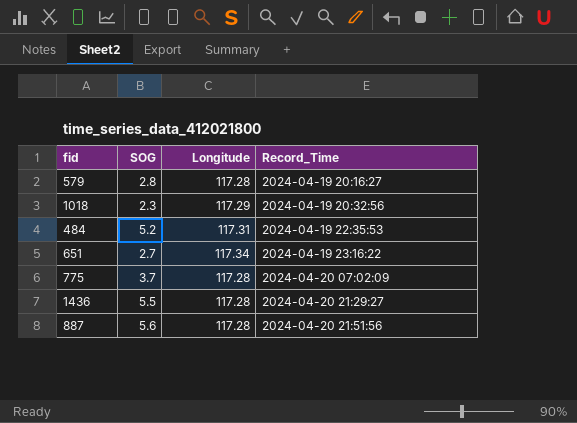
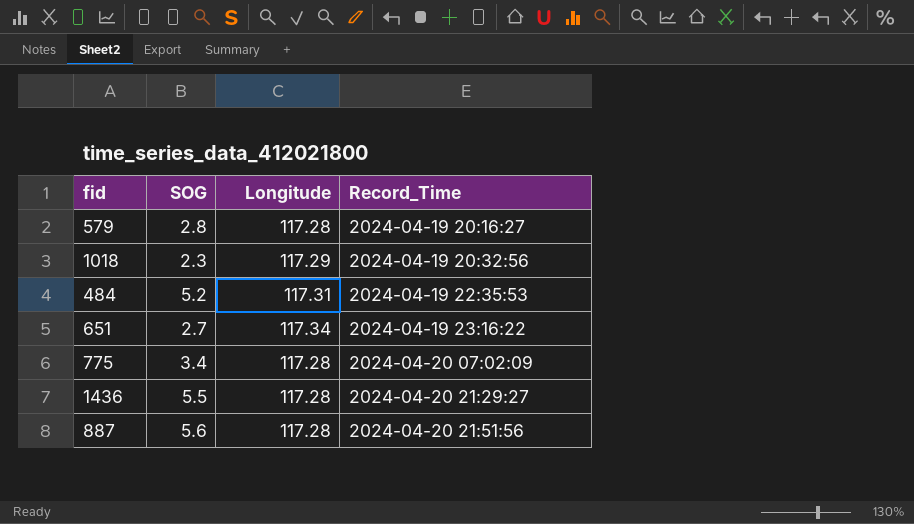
775 | SOG: 3.7 -> 3.4

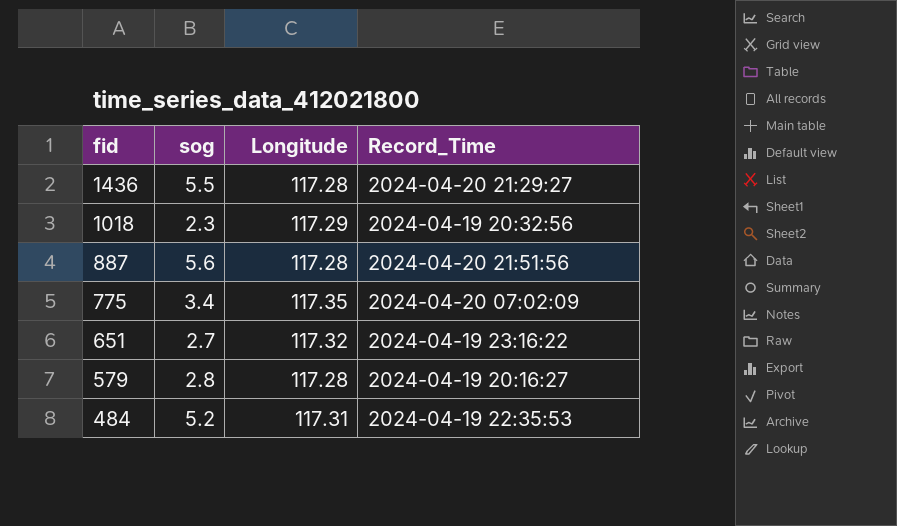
row order: Record_Time ascending -> fid descending
column name: SOG -> sog
775 | Longitude: 117.28 -> 117.35
651 | Longitude: 117.34 -> 117.32

